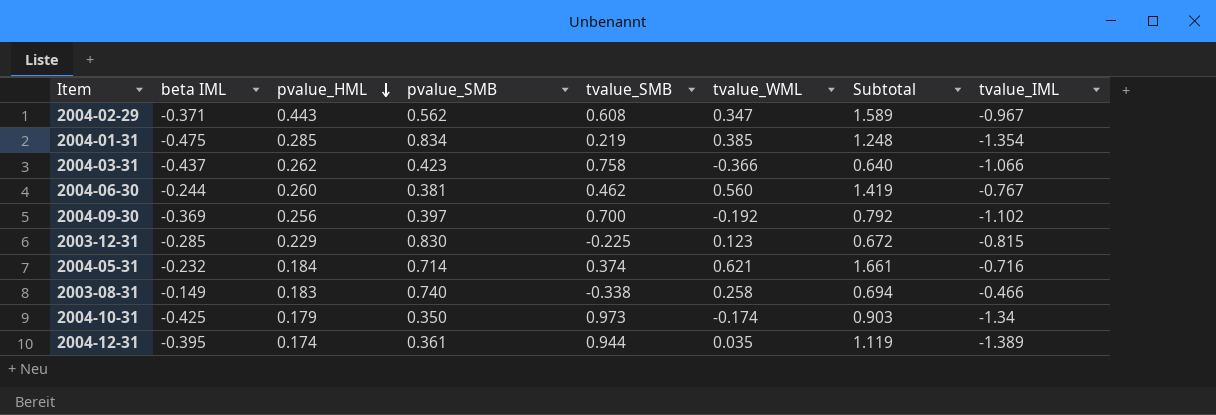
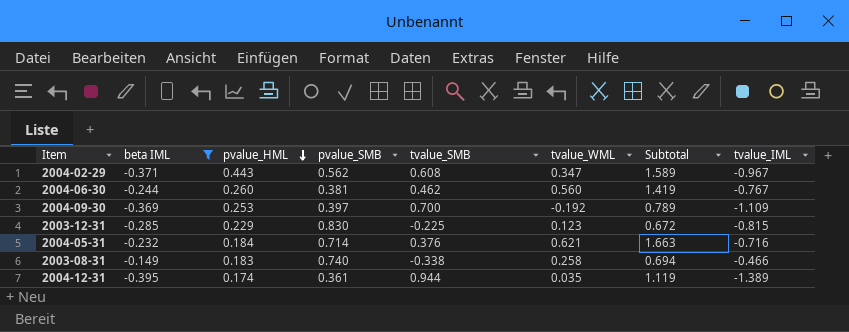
filter: none -> beta IML >= -0.395
2004-09-30 | pvalue_HML: 0.256 -> 0.253
2004-09-30 | Subtotal: 0.792 -> 0.789
2004-09-30 | tvalue_IML: -1.102 -> -1.109
2004-05-31 | tvalue_SMB: 0.374 -> 0.376
2004-05-31 | Subtotal: 1.661 -> 1.663

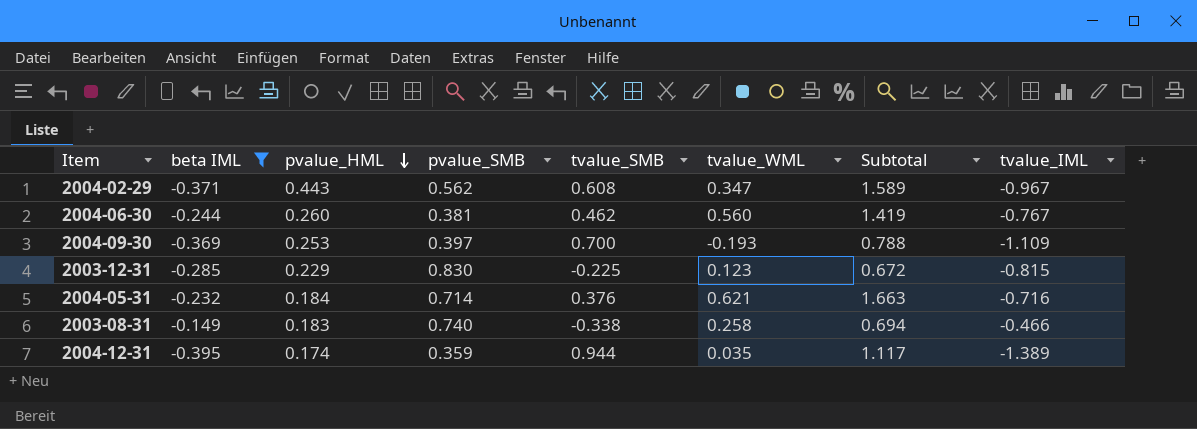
2004-09-30 | tvalue_WML: -0.192 -> -0.193
2004-09-30 | Subtotal: 0.789 -> 0.788
2004-12-31 | pvalue_SMB: 0.361 -> 0.359
2004-12-31 | Subtotal: 1.119 -> 1.117

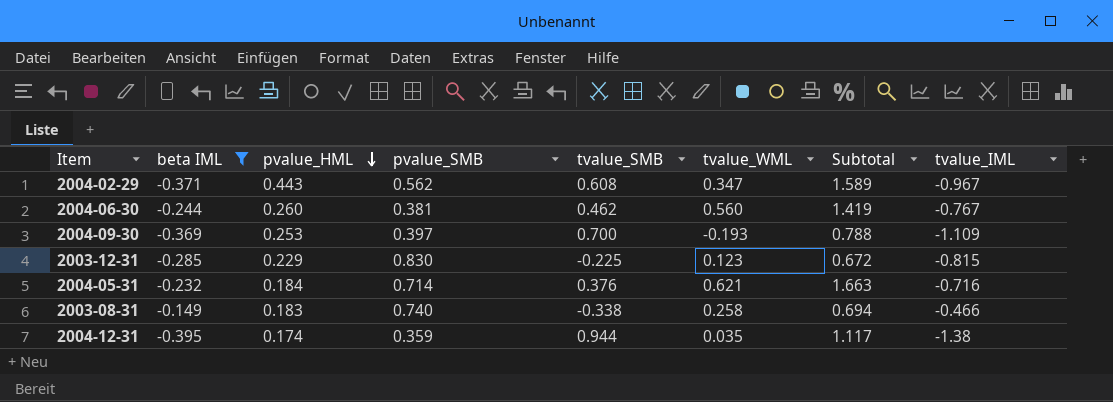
2004-12-31 | tvalue_IML: -1.389 -> -1.38

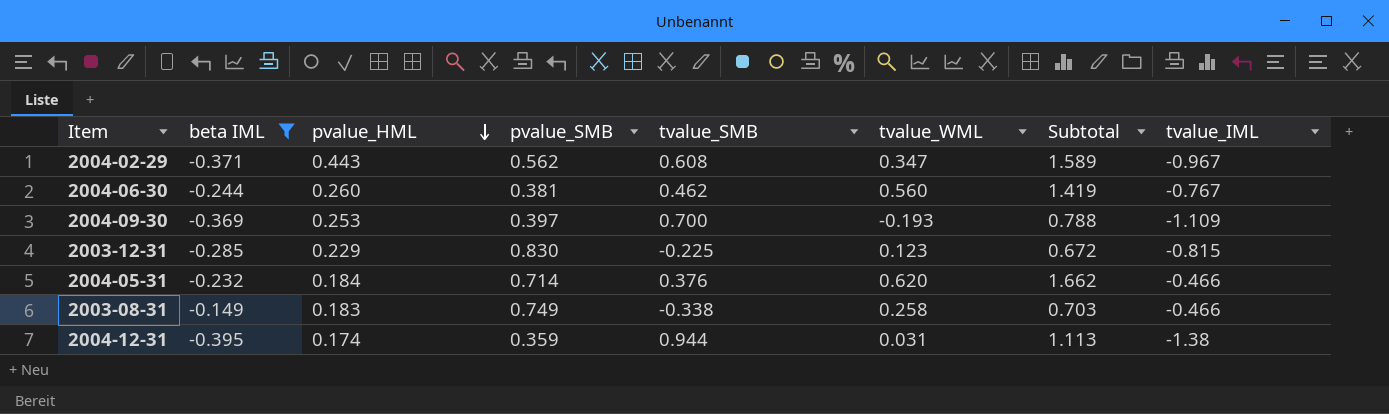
2004-05-31 | tvalue_WML: 0.621 -> 0.620
2004-05-31 | Subtotal: 1.663 -> 1.662
2004-05-31 | tvalue_IML: -0.716 -> -0.466
2003-08-31 | pvalue_SMB: 0.740 -> 0.749
2003-08-31 | Subtotal: 0.694 -> 0.703
2004-12-31 | tvalue_WML: 0.035 -> 0.031
2004-12-31 | Subtotal: 1.117 -> 1.113

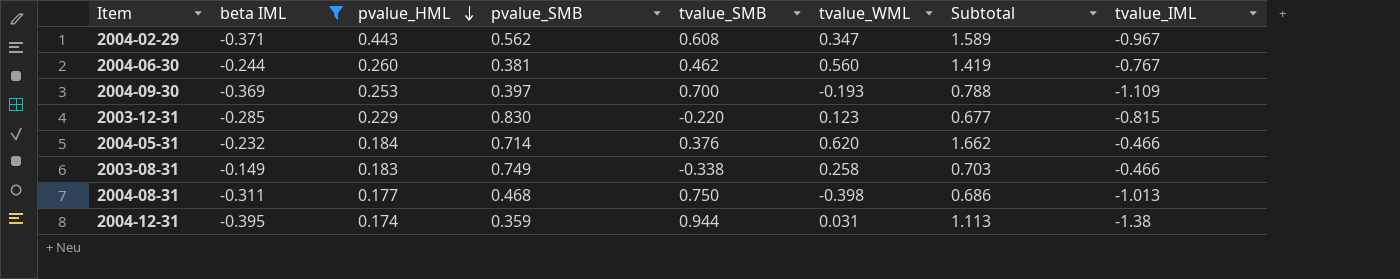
2003-12-31 | tvalue_SMB: -0.225 -> -0.220
2003-12-31 | Subtotal: 0.672 -> 0.677
row 2004-08-31: none -> -0.311 | 0.177 | 0.468 | 0.750 | -0.398 | 0.686 | -1.013

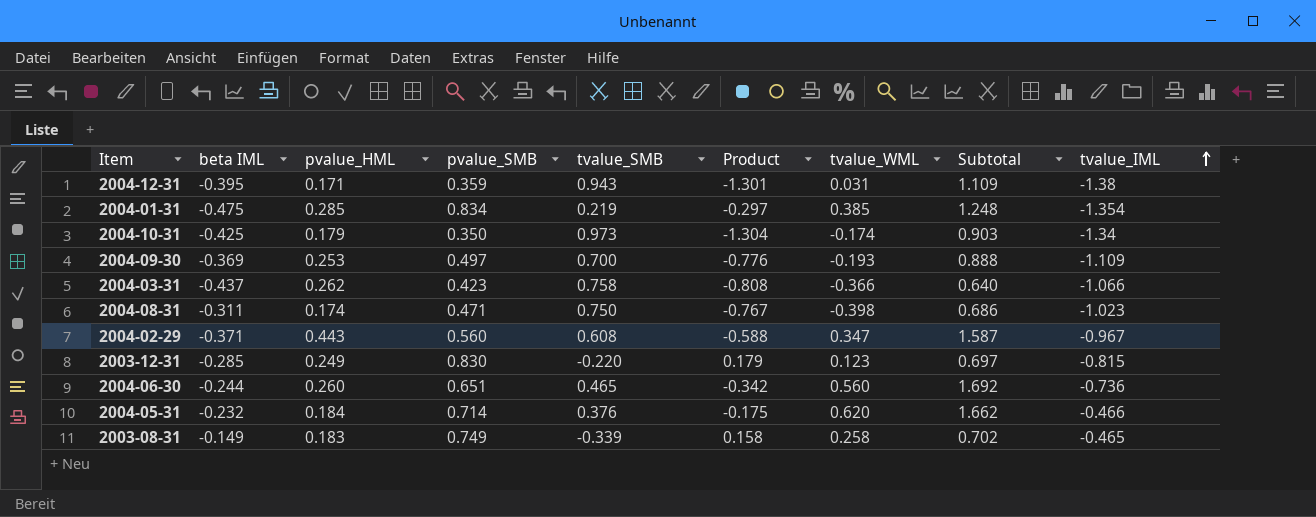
filter: beta IML >= -0.395 -> none
row order: pvalue_HML descending -> tvalue_IML ascending
column Product | formula: none -> [tvalue_SMB] * [tvalue_IML]
2004-12-31 | pvalue_HML: 0.174 -> 0.171
2004-12-31 | tvalue_SMB: 0.944 -> 0.943
2004-12-31 | Subtotal: 1.113 -> 1.109
2004-09-30 | pvalue_SMB: 0.397 -> 0.497
2004-09-30 | Subtotal: 0.788 -> 0.888
2004-08-31 | pvalue_HML: 0.177 -> 0.174
2004-08-31 | pvalue_SMB: 0.468 -> 0.471
2004-08-31 | tvalue_IML: -1.013 -> -1.023
2004-02-29 | pvalue_SMB: 0.562 -> 0.560
2004-02-29 | Subtotal: 1.589 -> 1.587
2003-12-31 | pvalue_HML: 0.229 -> 0.249
2003-12-31 | Subtotal: 0.677 -> 0.697
2004-06-30 | pvalue_SMB: 0.381 -> 0.651
2004-06-30 | tvalue_SMB: 0.462 -> 0.465
2004-06-30 | Subtotal: 1.419 -> 1.692
2004-06-30 | tvalue_IML: -0.767 -> -0.736
2003-08-31 | tvalue_SMB: -0.338 -> -0.339
2003-08-31 | Subtotal: 0.703 -> 0.702
2003-08-31 | tvalue_IML: -0.466 -> -0.465

